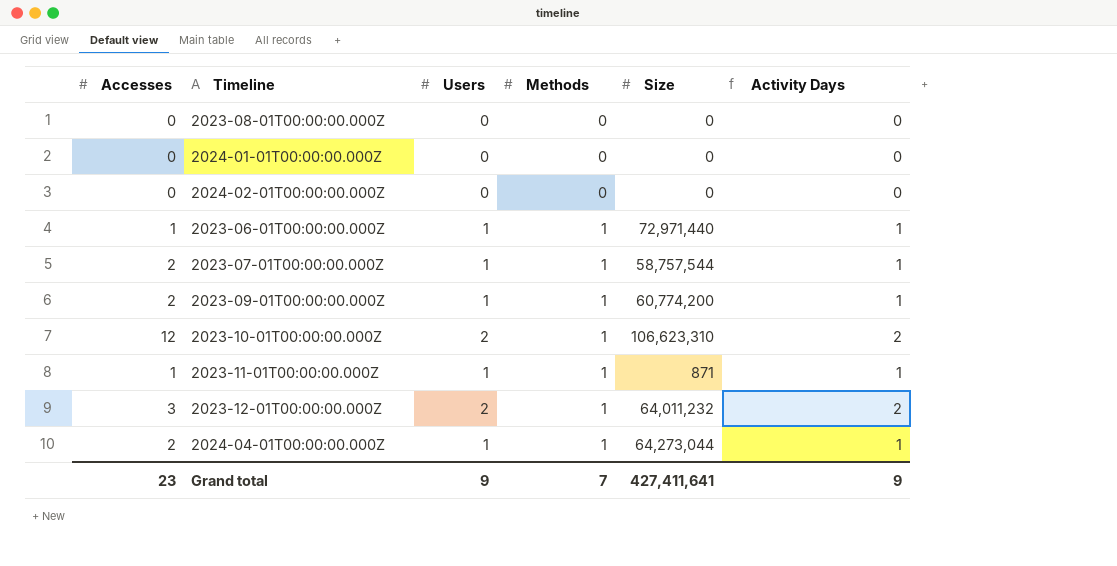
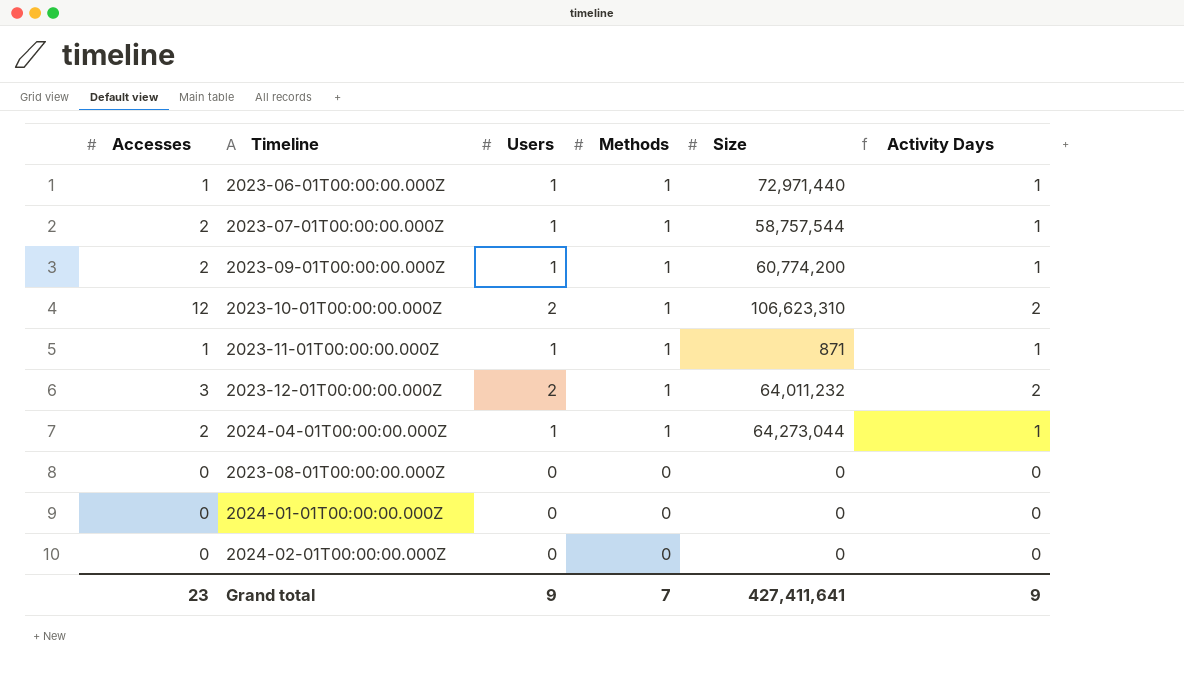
row order: Methods ascending -> Methods descending

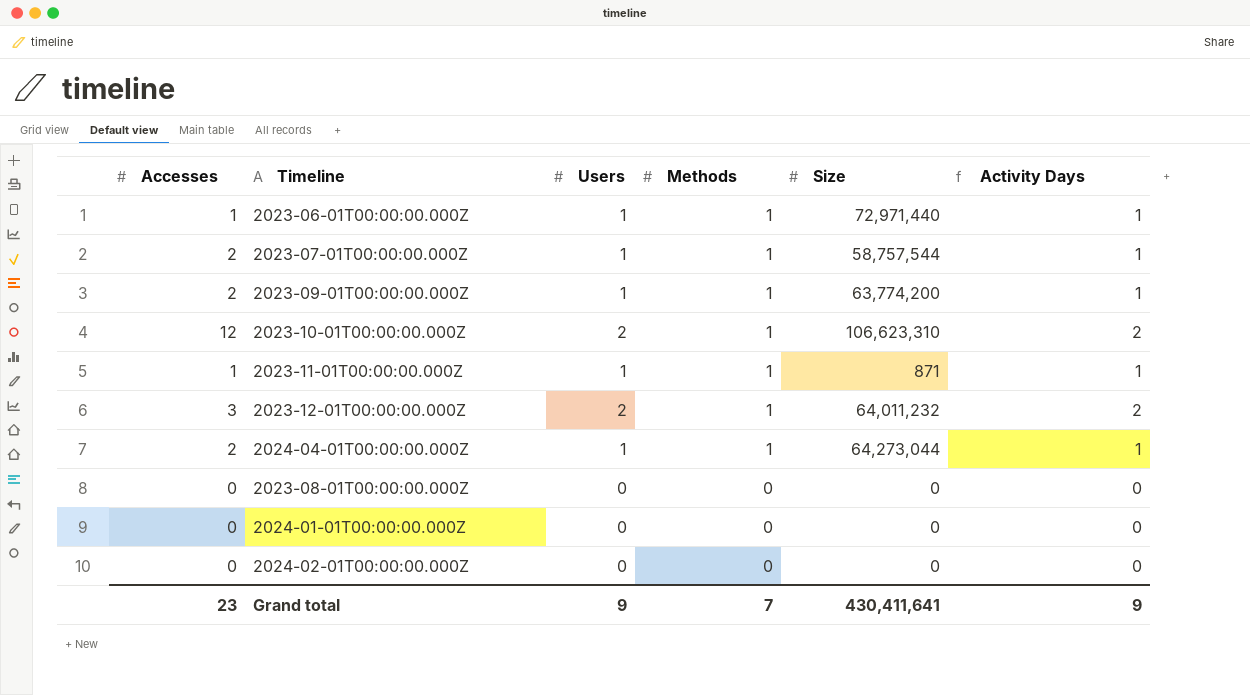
2023-09-01T00:00:00.000Z | Size: 60,774,200 -> 63,774,200
Grand total | Size: 427,411,641 -> 430,411,641

